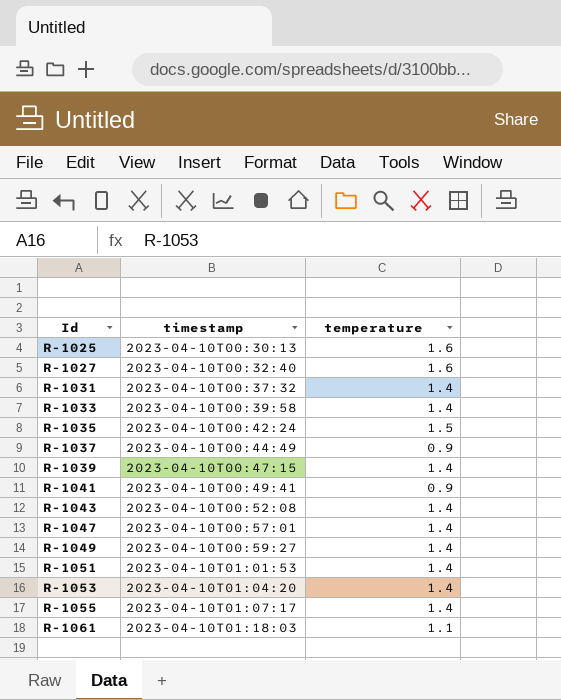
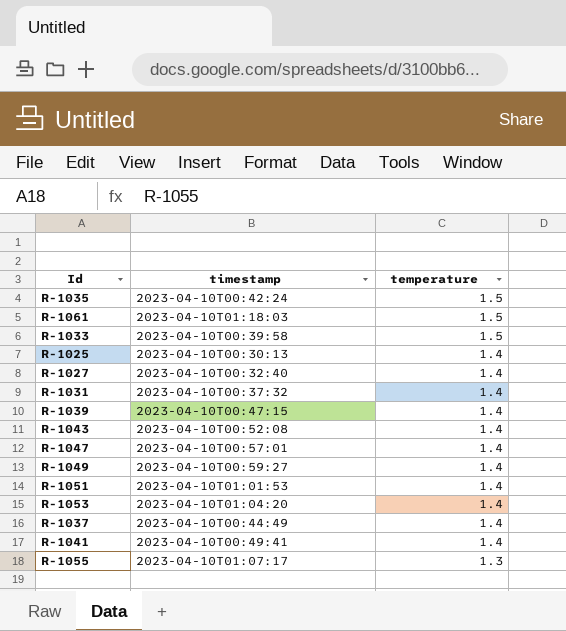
row order: Id ascending -> temperature descending
R-1061 | temperature: 1.1 -> 1.5
R-1033 | temperature: 1.4 -> 1.5
R-1025 | temperature: 1.6 -> 1.4
R-1027 | temperature: 1.6 -> 1.4
R-1037 | temperature: 0.9 -> 1.4
R-1041 | temperature: 0.9 -> 1.4
R-1055 | temperature: 1.4 -> 1.3

